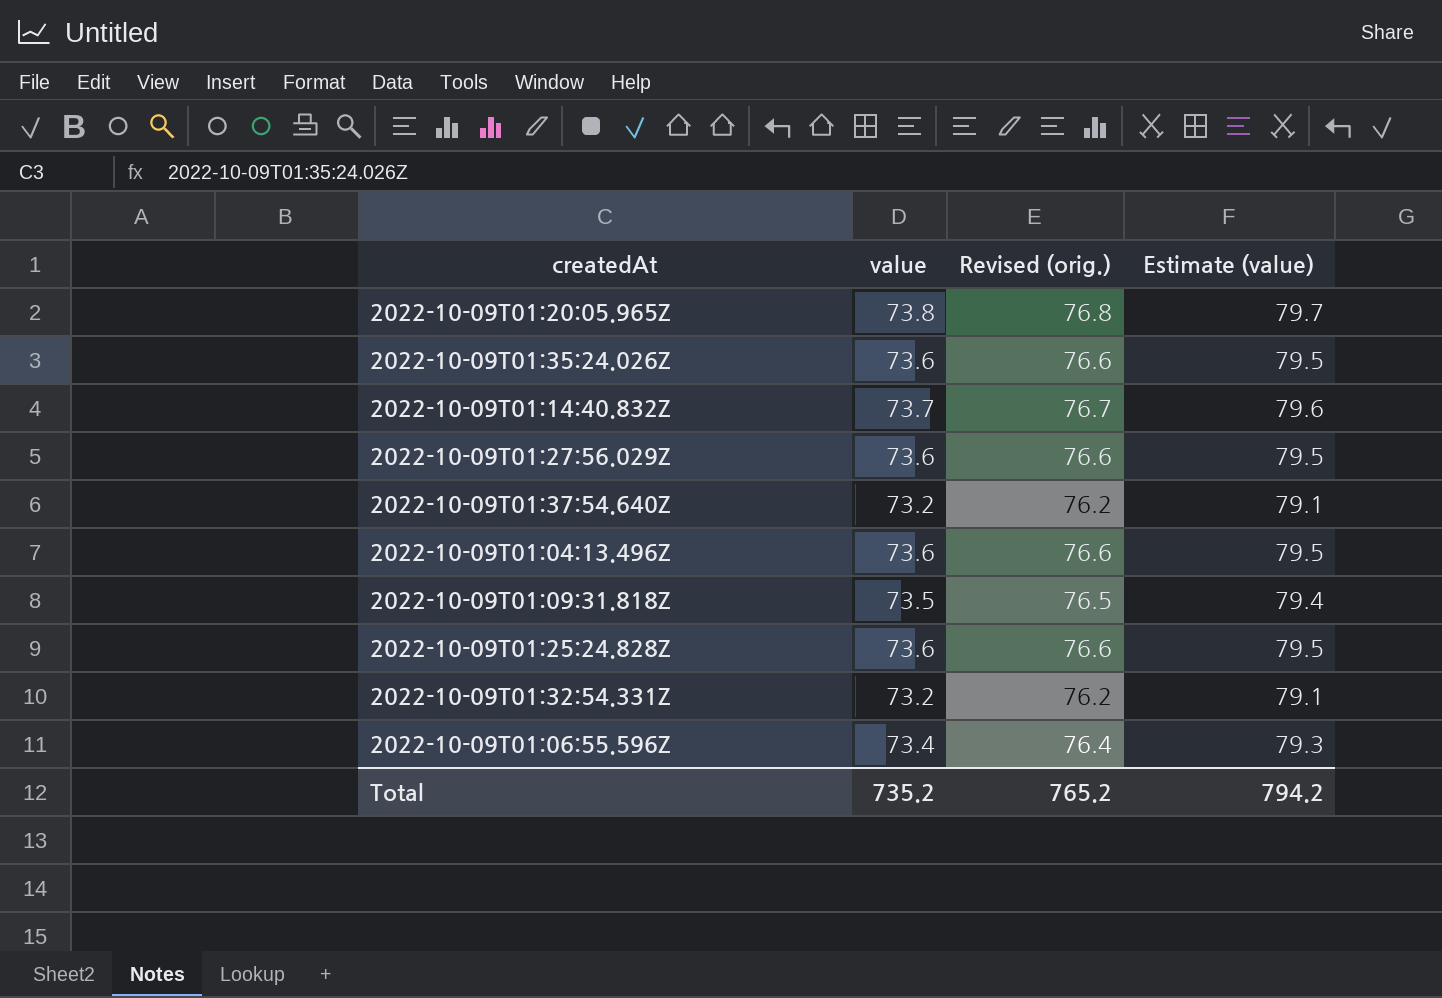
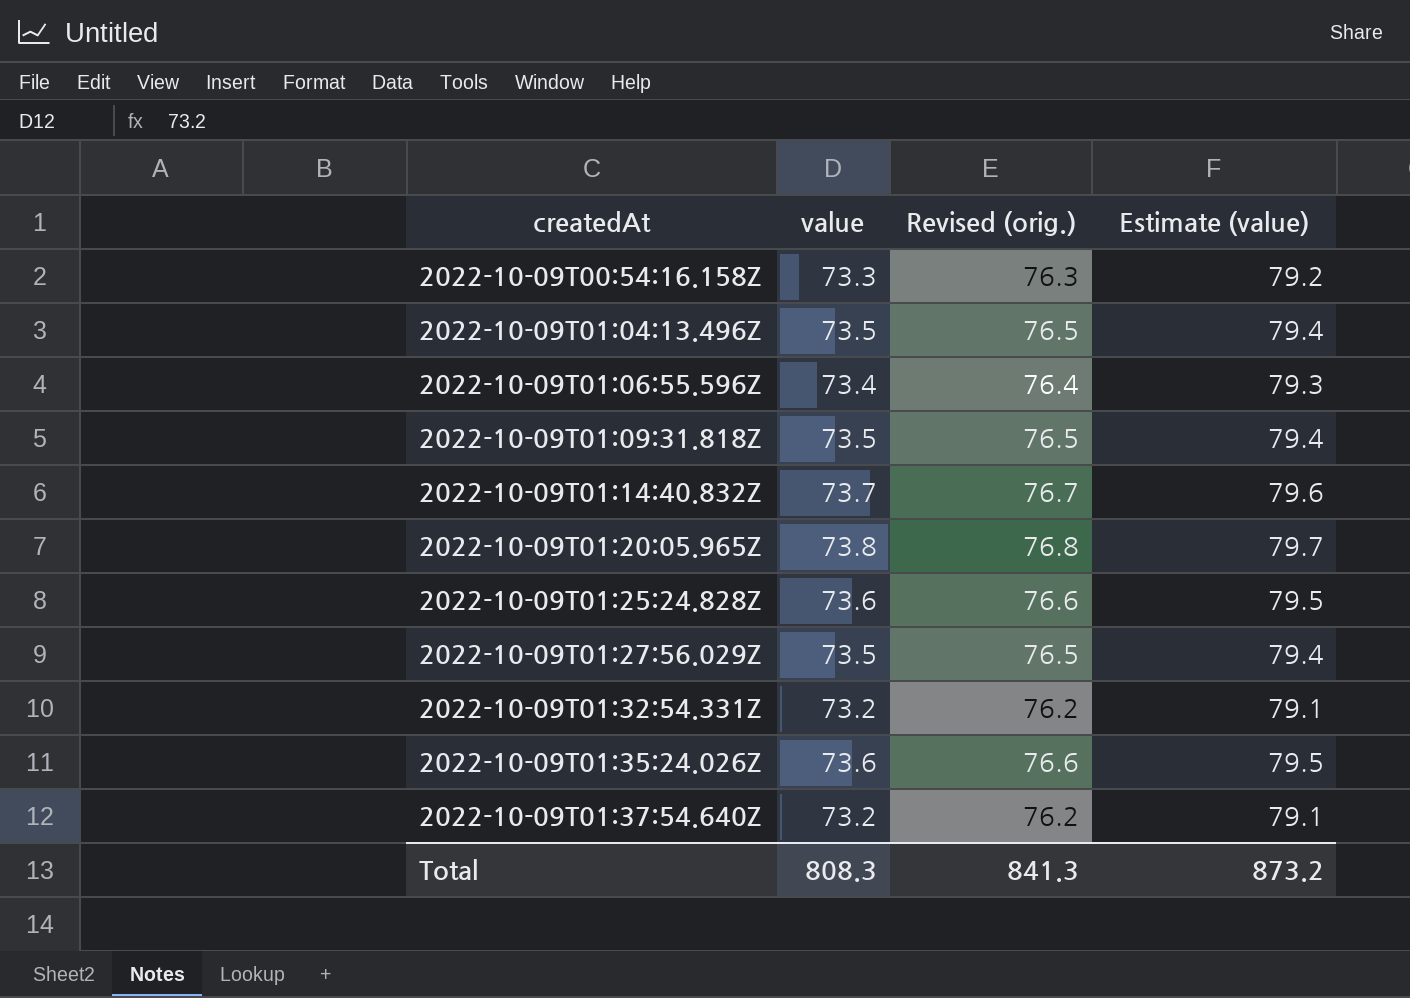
row order: none -> createdAt ascending
row 2022-10-09T00:54:16.158Z: none -> 73.3 | 76.3 | 79.2
2022-10-09T01:04:13.496Z | value: 73.6 -> 73.5
2022-10-09T01:04:13.496Z | Revised (orig.): 76.6 -> 76.5
2022-10-09T01:04:13.496Z | Estimate (value): 79.5 -> 79.4
2022-10-09T01:27:56.029Z | value: 73.6 -> 73.5
2022-10-09T01:27:56.029Z | Revised (orig.): 76.6 -> 76.5
2022-10-09T01:27:56.029Z | Estimate (value): 79.5 -> 79.4
Total | value: 735.2 -> 808.3
Total | Revised (orig.): 765.2 -> 841.3
Total | Estimate (value): 794.2 -> 873.2

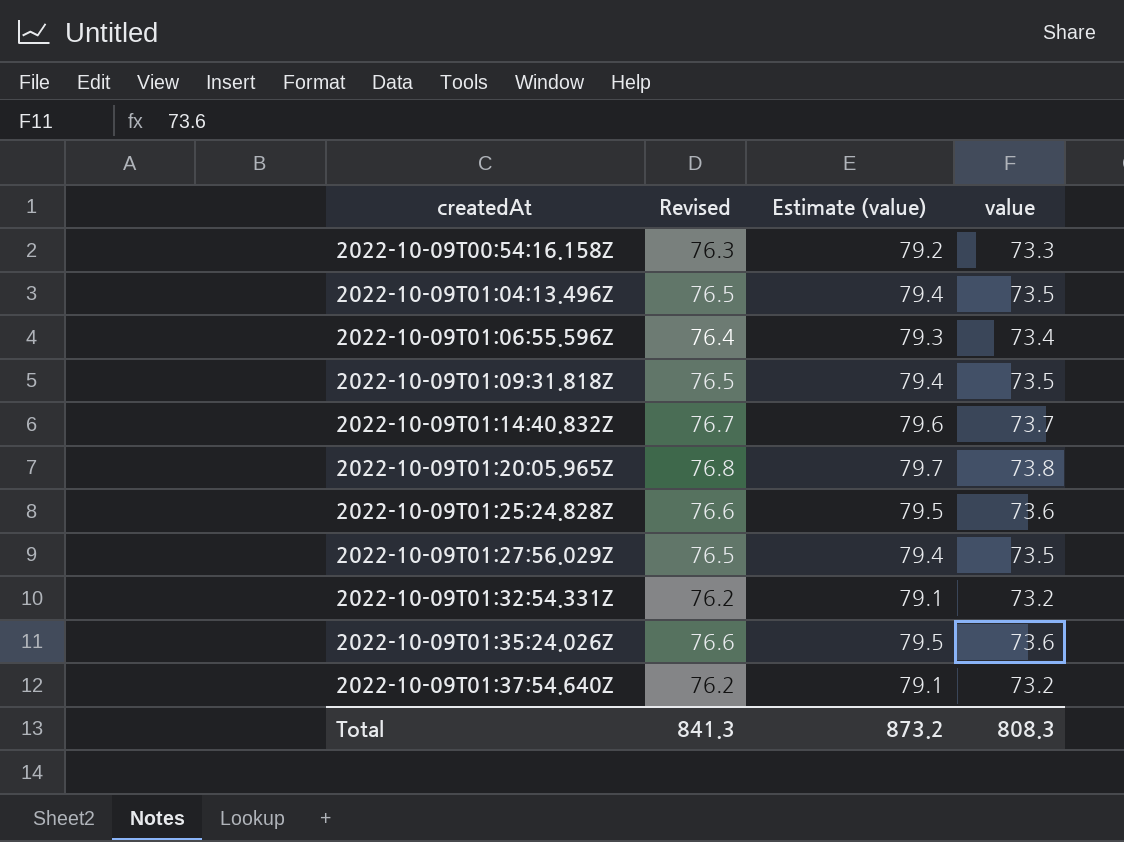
column name: Revised (orig.) -> Revised
column value | position: 2 -> 4

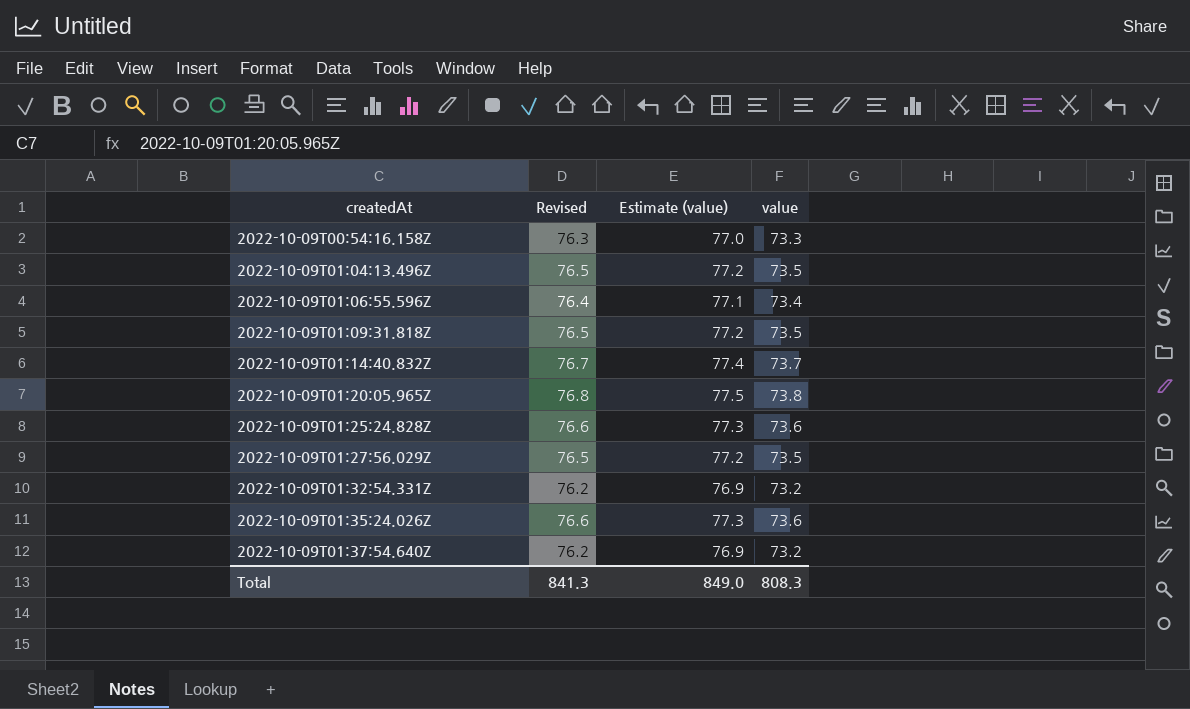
column Estimate (value) | formula: [value] * 1.08 -> [value] * 1.05
Total | Estimate (value): 873.2 -> 849.0

